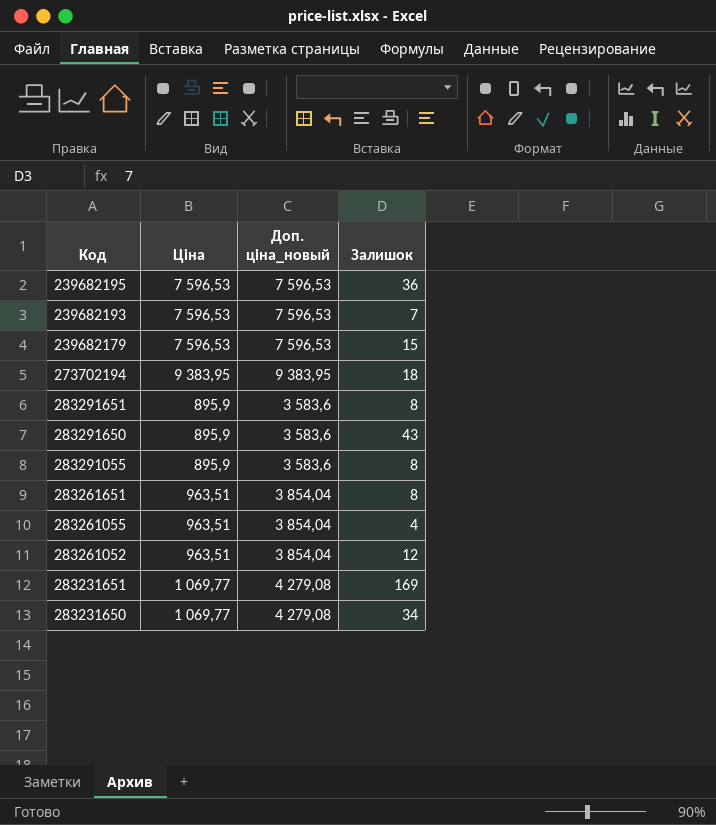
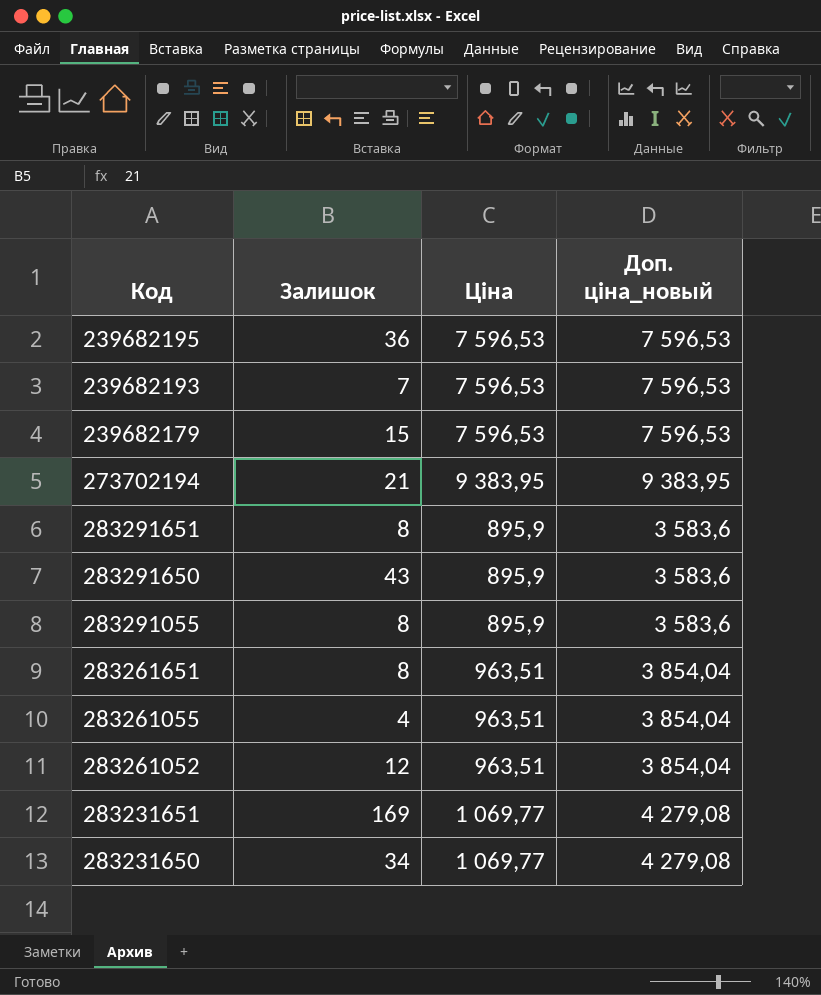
column Залишок | position: 4 -> 2
273702194 | Залишок: 18 -> 21

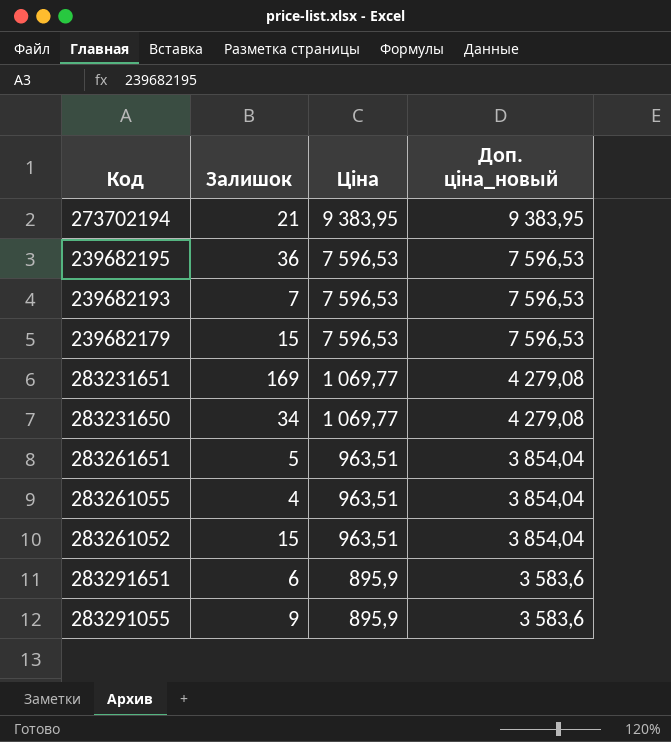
row order: none -> Ціна descending
row 283291650: 43 | 895,9 | 3 583,6 -> none
283261651 | Залишок: 8 -> 5
283261052 | Залишок: 12 -> 15
283291651 | Залишок: 8 -> 6
283291055 | Залишок: 8 -> 9

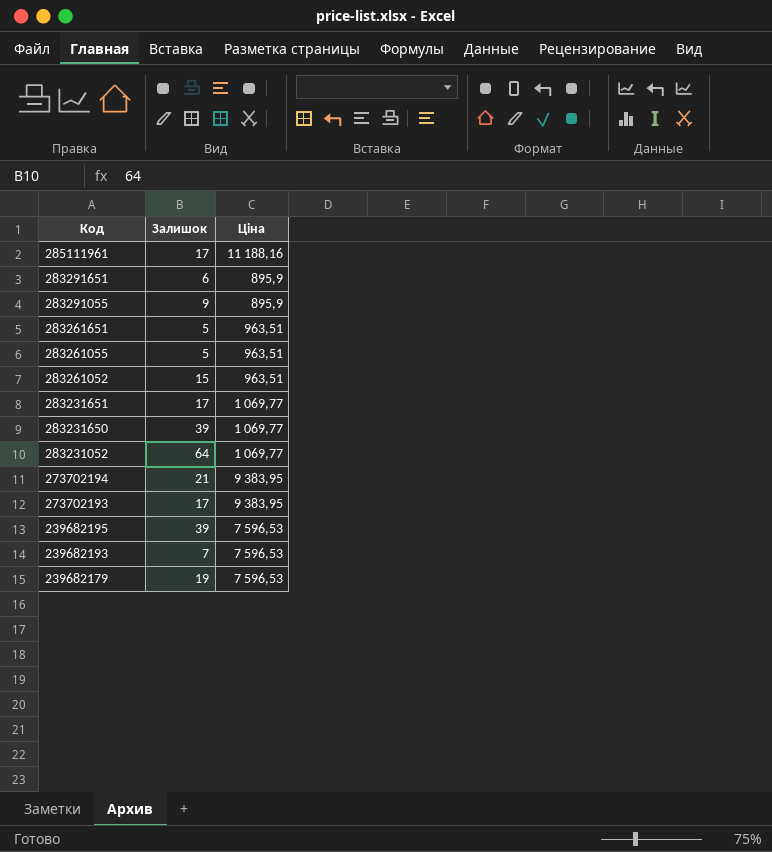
row order: Ціна descending -> Код descending
column Доп. ціна_новый | position: 4 -> none
row 285111961: none -> 17 | 11 188,16
283261055 | Залишок: 4 -> 5
283231651 | Залишок: 169 -> 17
283231650 | Залишок: 34 -> 39
row 283231052: none -> 64 | 1 069,77
row 273702193: none -> 17 | 9 383,95
239682195 | Залишок: 36 -> 39
239682179 | Залишок: 15 -> 19

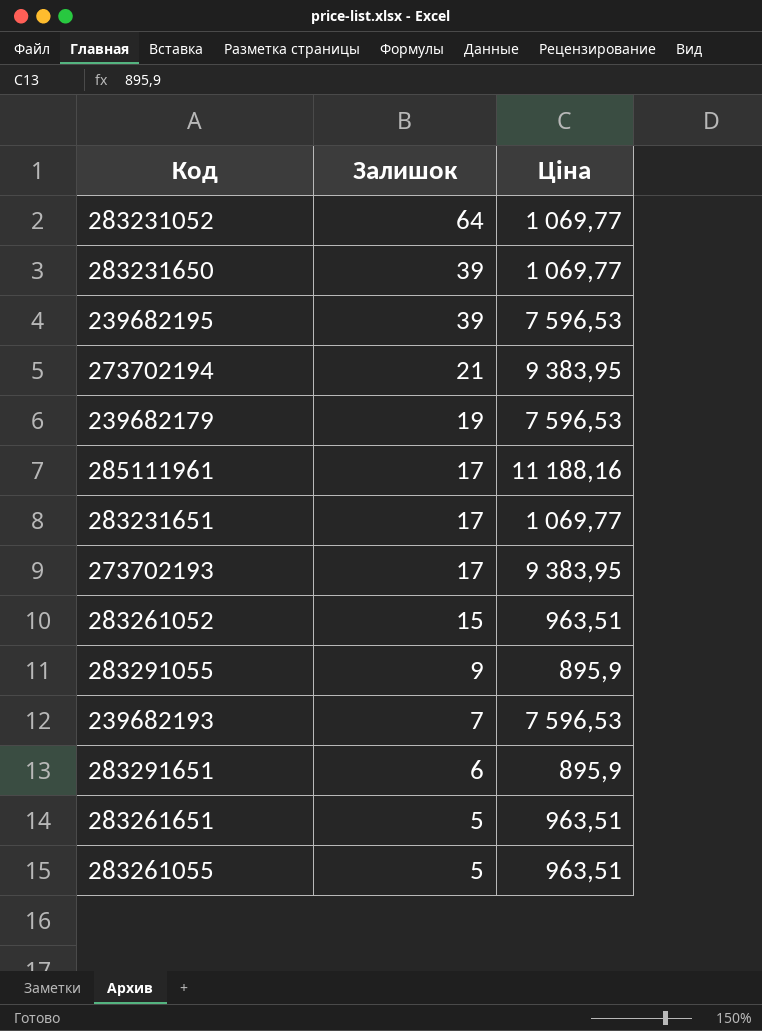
row order: Код descending -> Залишок descending

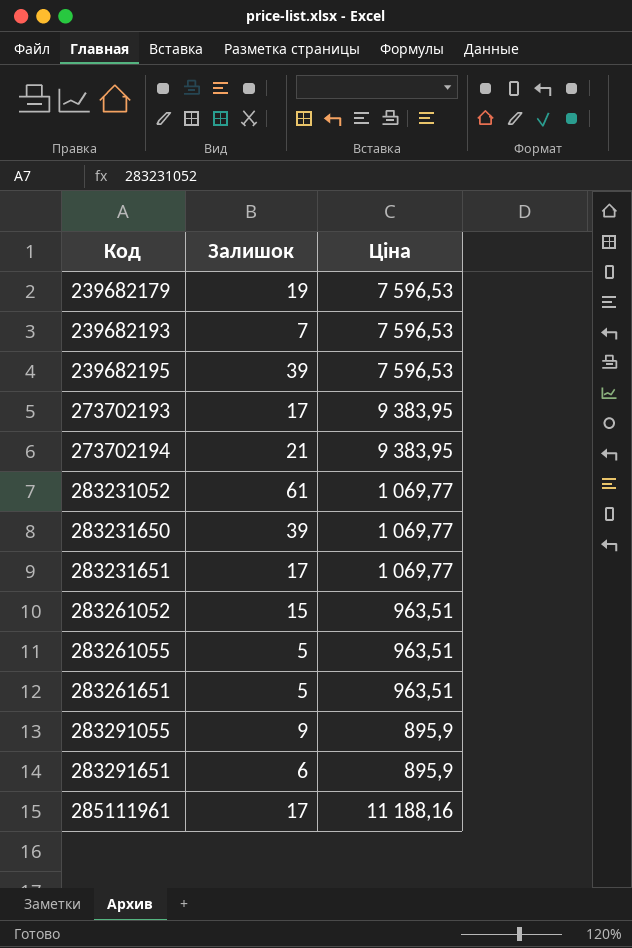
row order: Залишок descending -> Код ascending
283231052 | Залишок: 64 -> 61

